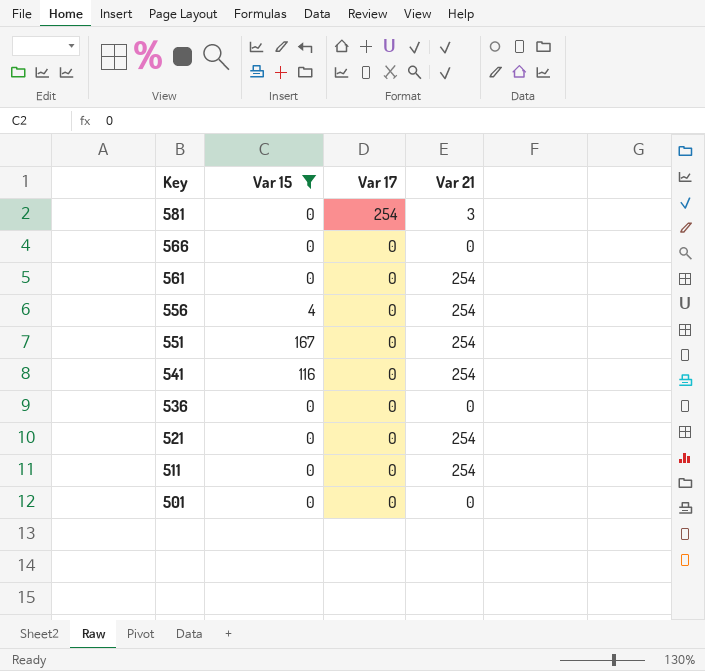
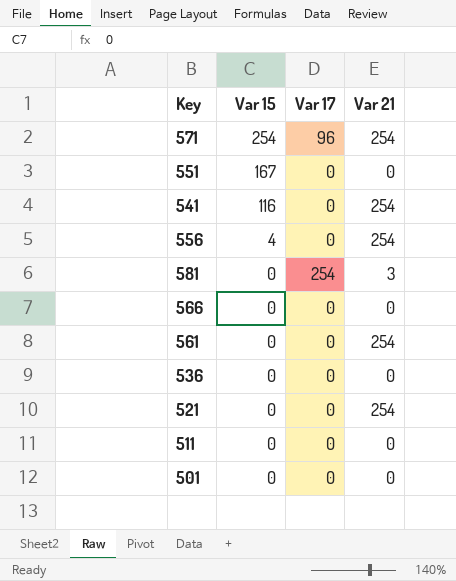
filter: Var 15 != 254 -> none
row order: Key descending -> Var 15 descending
551 | Var 21: 254 -> 0
511 | Var 21: 254 -> 0

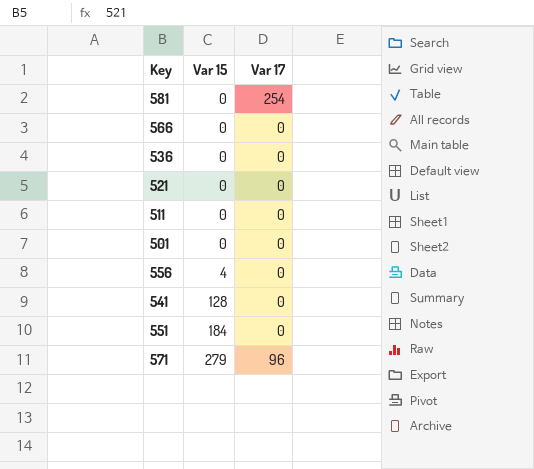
row order: Var 15 descending -> Var 15 ascending
column Var 21 | position: 4 -> none
row 561: 0 | 0 | 254 -> none
541 | Var 15: 116 -> 128
551 | Var 15: 167 -> 184
571 | Var 15: 254 -> 279

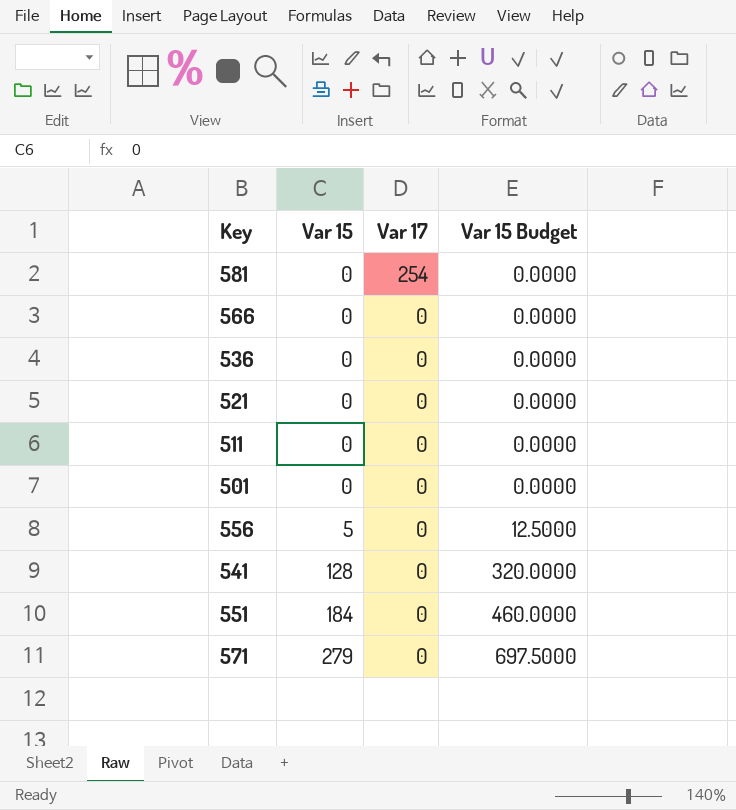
column Var 15 Budget | formula: none -> [Var 15] * 2.5
556 | Var 15: 4 -> 5
571 | Var 17: 96 -> 0

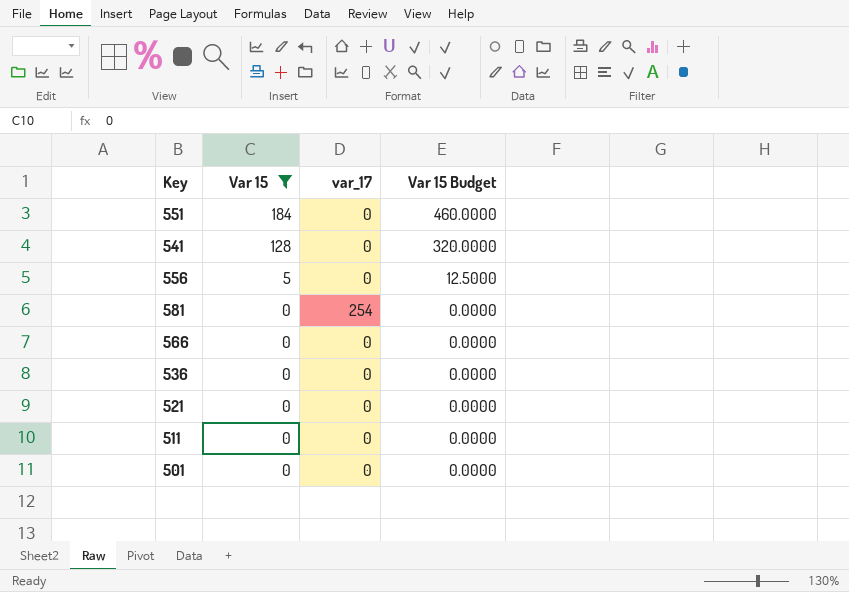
filter: none -> Var 15 != 279
row order: Var 15 ascending -> Var 15 descending
column name: Var 17 -> var_17

